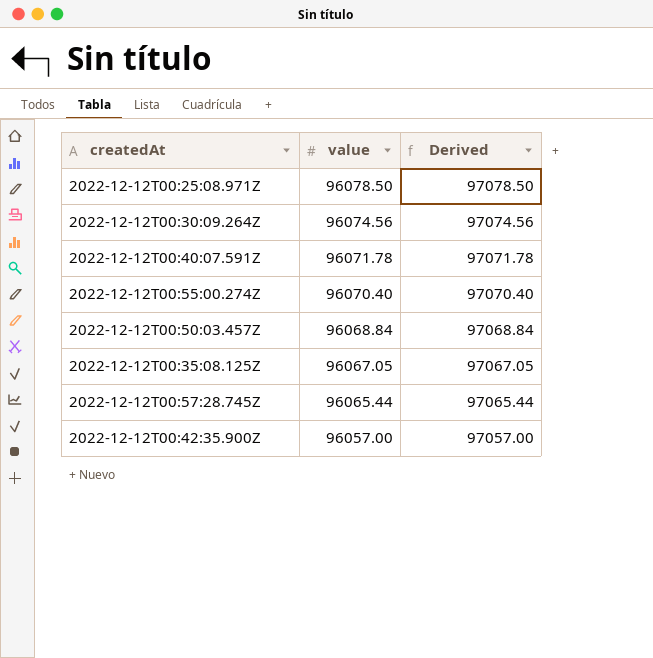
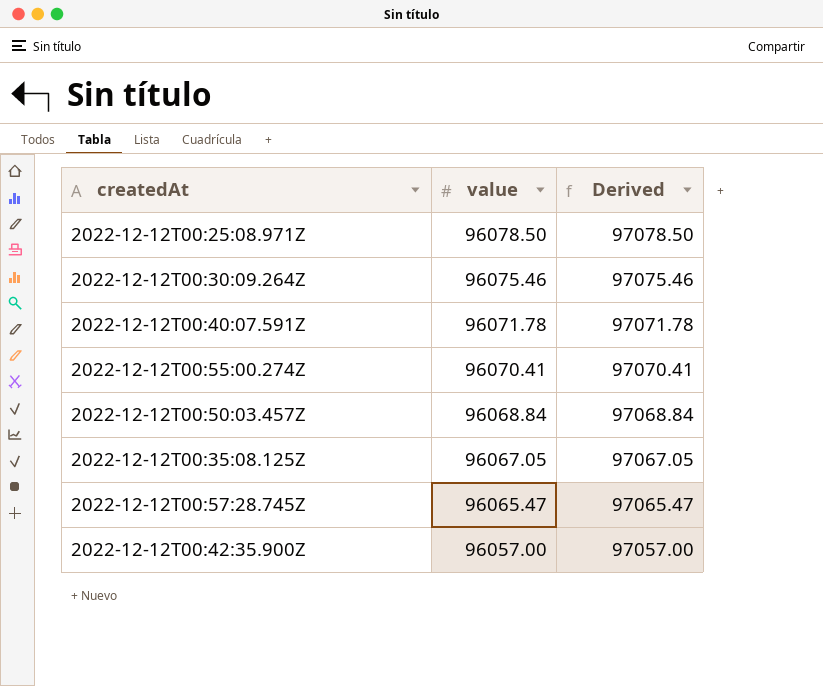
2022-12-12T00:30:09.264Z | value: 96074.56 -> 96075.46
2022-12-12T00:30:09.264Z | Derived: 97074.56 -> 97075.46
2022-12-12T00:55:00.274Z | value: 96070.40 -> 96070.41
2022-12-12T00:55:00.274Z | Derived: 97070.40 -> 97070.41
2022-12-12T00:57:28.745Z | value: 96065.44 -> 96065.47
2022-12-12T00:57:28.745Z | Derived: 97065.44 -> 97065.47

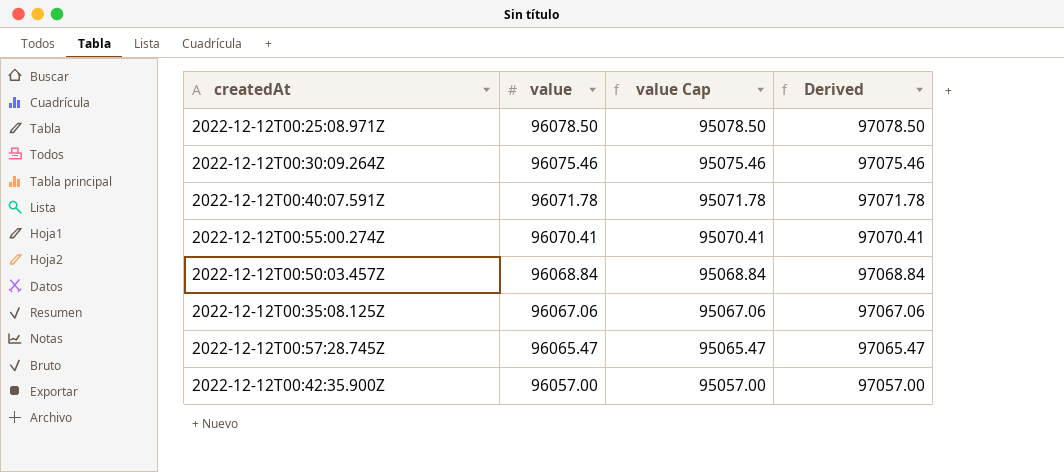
column value Cap | formula: none -> [value] - 1000
2022-12-12T00:35:08.125Z | value: 96067.05 -> 96067.06
2022-12-12T00:35:08.125Z | Derived: 97067.05 -> 97067.06

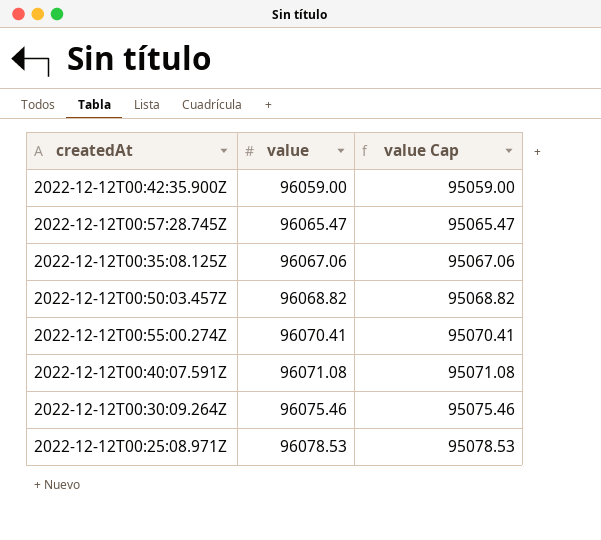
row order: value descending -> value ascending
column Derived | formula: [value] + 1000 -> none
2022-12-12T00:42:35.900Z | value: 96057.00 -> 96059.00
2022-12-12T00:42:35.900Z | value Cap: 95057.00 -> 95059.00
2022-12-12T00:50:03.457Z | value: 96068.84 -> 96068.82
2022-12-12T00:50:03.457Z | value Cap: 95068.84 -> 95068.82
2022-12-12T00:40:07.591Z | value: 96071.78 -> 96071.08
2022-12-12T00:40:07.591Z | value Cap: 95071.78 -> 95071.08
2022-12-12T00:25:08.971Z | value: 96078.50 -> 96078.53
2022-12-12T00:25:08.971Z | value Cap: 95078.50 -> 95078.53

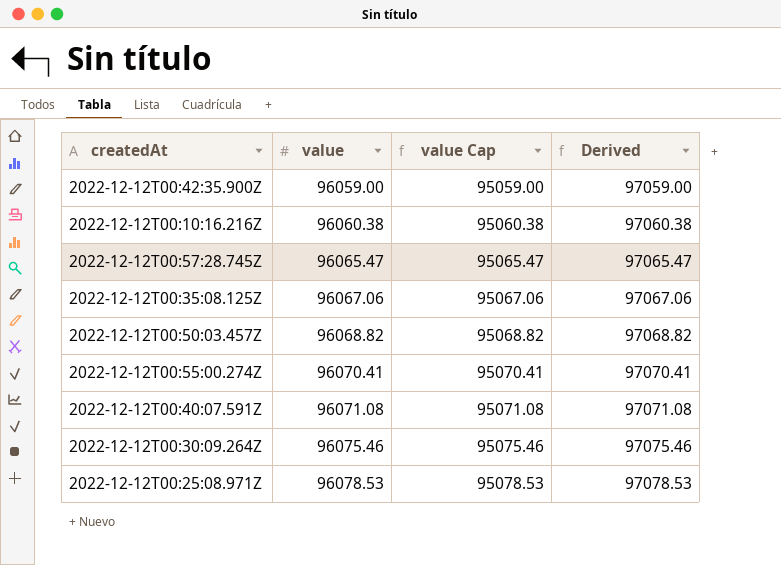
column Derived | formula: none -> [value] + 1000
row 2022-12-12T00:10:16.216Z: none -> 96060.38 | 95060.38 | 97060.38

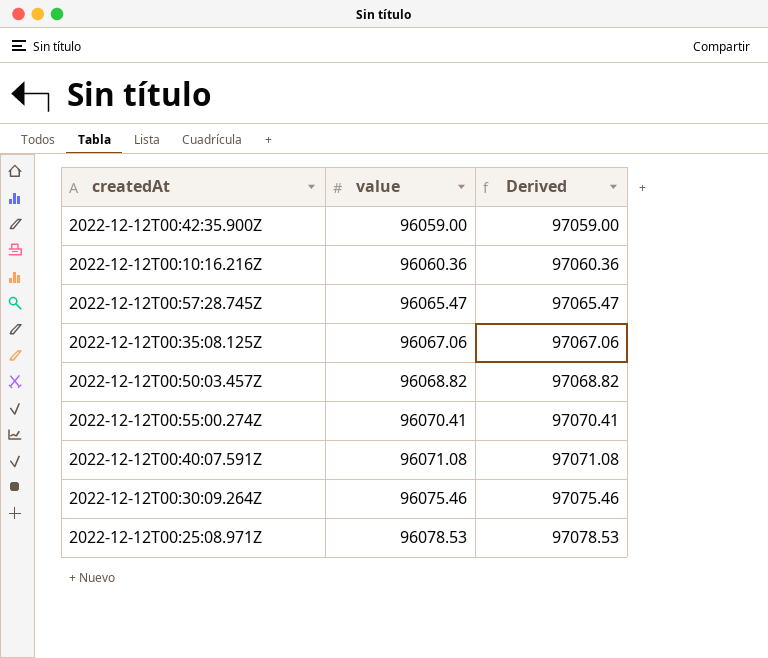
column value Cap | formula: [value] - 1000 -> none
2022-12-12T00:10:16.216Z | value: 96060.38 -> 96060.36
2022-12-12T00:10:16.216Z | Derived: 97060.38 -> 97060.36

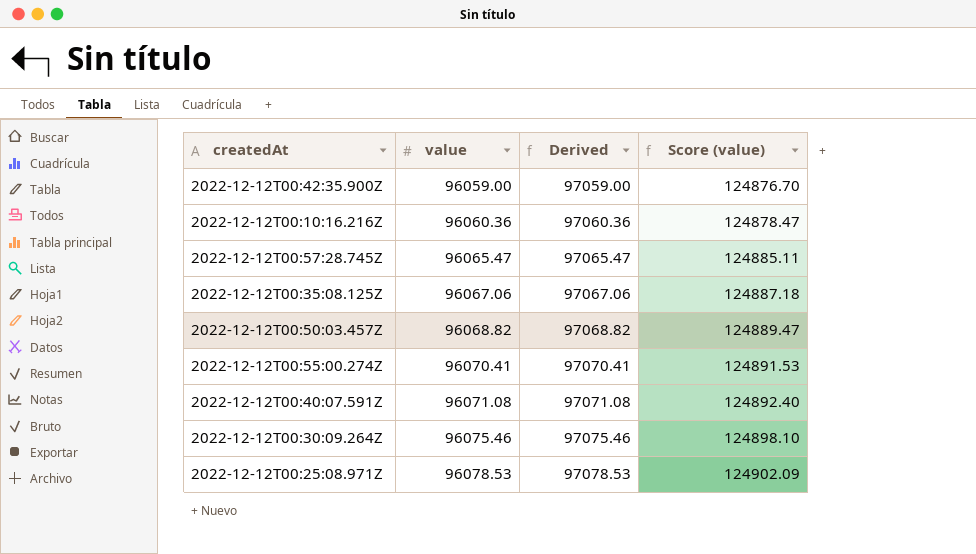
column Score (value) | formula: none -> [value] * 1.3

